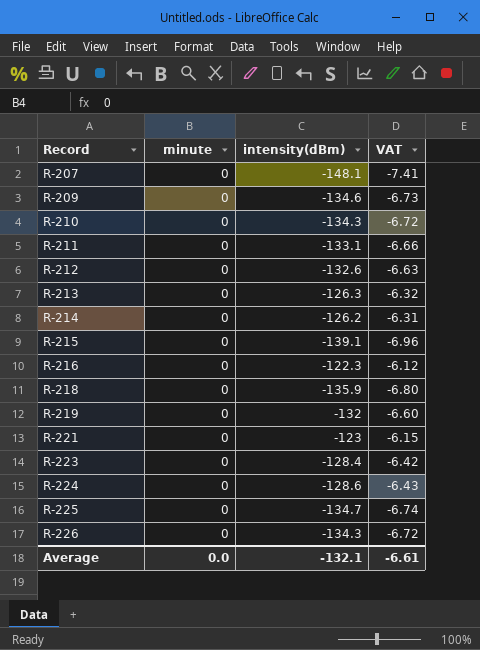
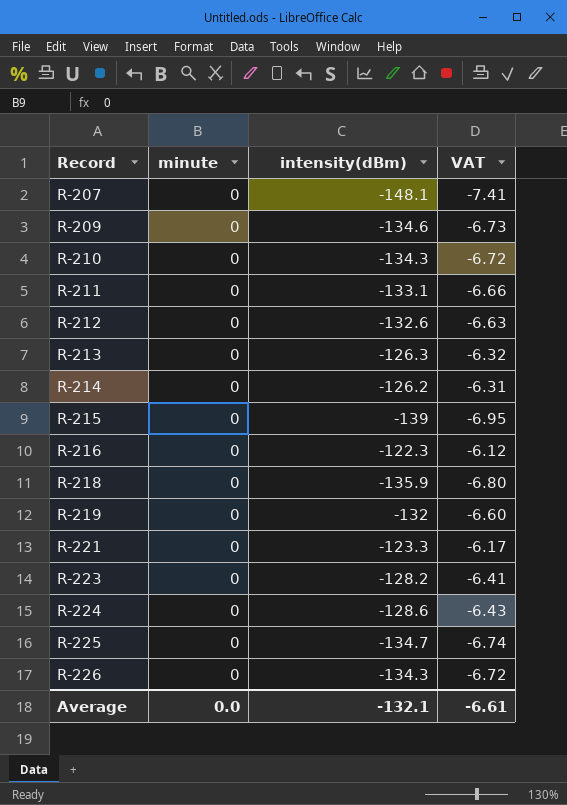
R-215 | intensity(dBm): -139.1 -> -139
R-215 | VAT: -6.96 -> -6.95
R-221 | intensity(dBm): -123 -> -123.3
R-221 | VAT: -6.15 -> -6.17
R-223 | intensity(dBm): -128.4 -> -128.2
R-223 | VAT: -6.42 -> -6.41

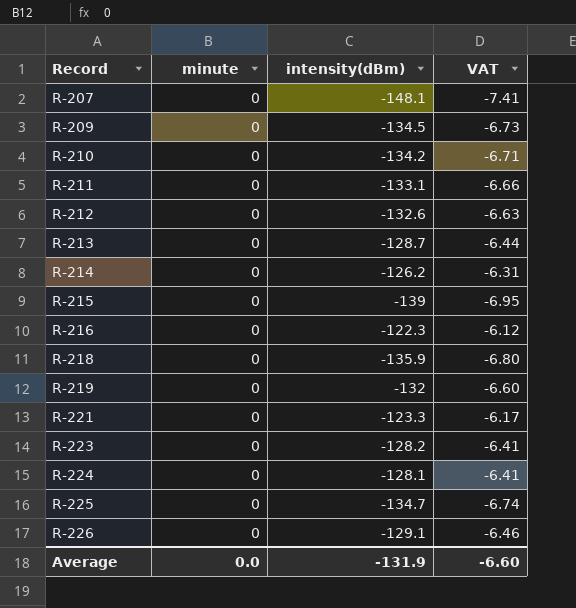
R-209 | intensity(dBm): -134.6 -> -134.5
R-210 | intensity(dBm): -134.3 -> -134.2
R-210 | VAT: -6.72 -> -6.71
R-213 | intensity(dBm): -126.3 -> -128.7
R-213 | VAT: -6.32 -> -6.44
R-224 | intensity(dBm): -128.6 -> -128.1
R-224 | VAT: -6.43 -> -6.41
R-226 | intensity(dBm): -134.3 -> -129.1
R-226 | VAT: -6.72 -> -6.46
Average | intensity(dBm): -132.1 -> -131.9
Average | VAT: -6.61 -> -6.60

